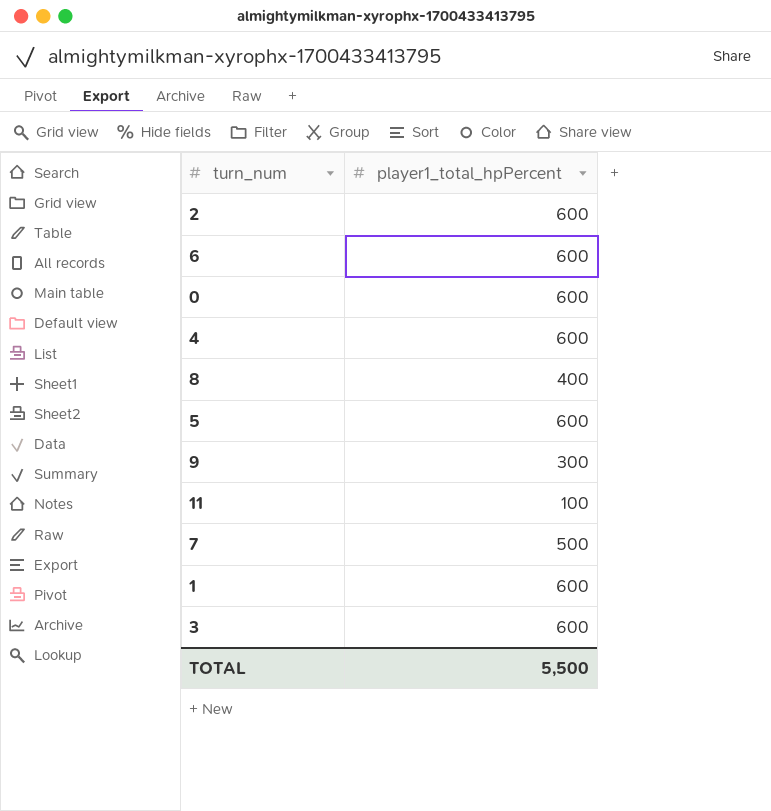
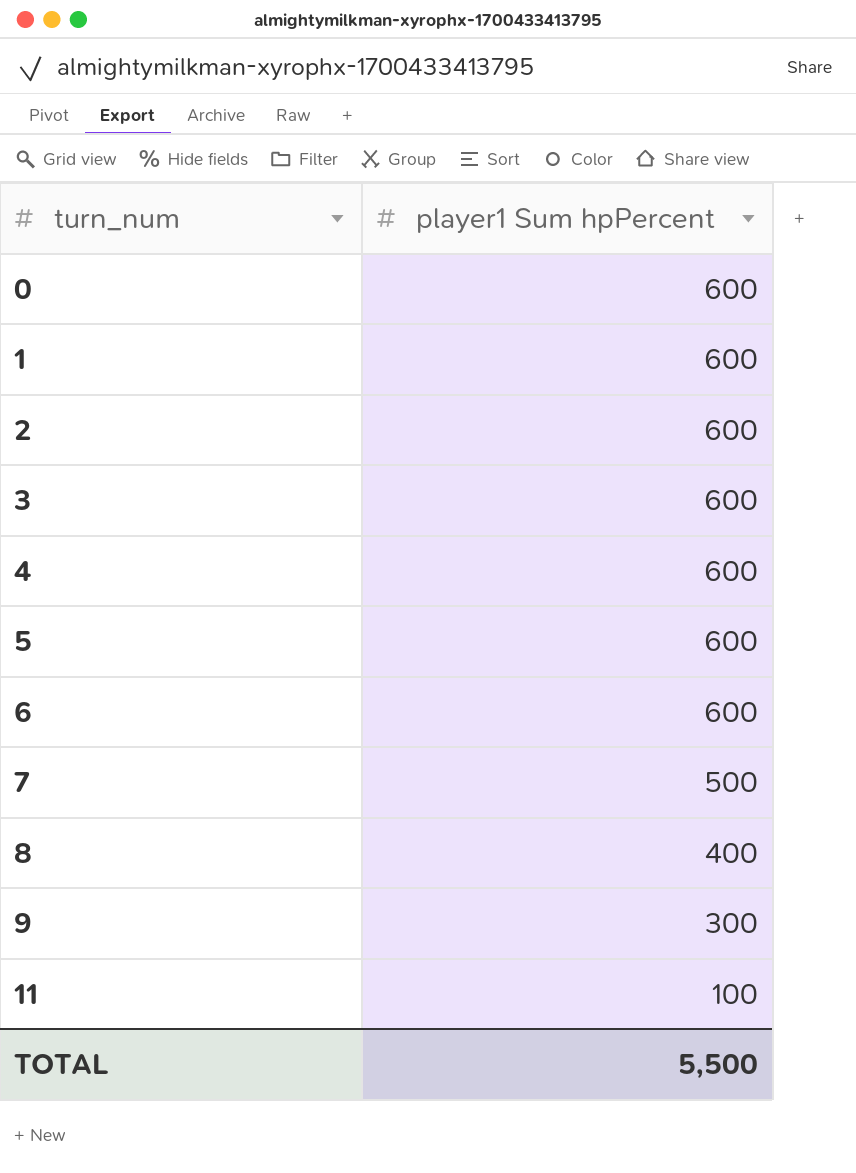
row order: none -> turn_num ascending
column name: player1_total_hpPercent -> player1 Sum hpPercent

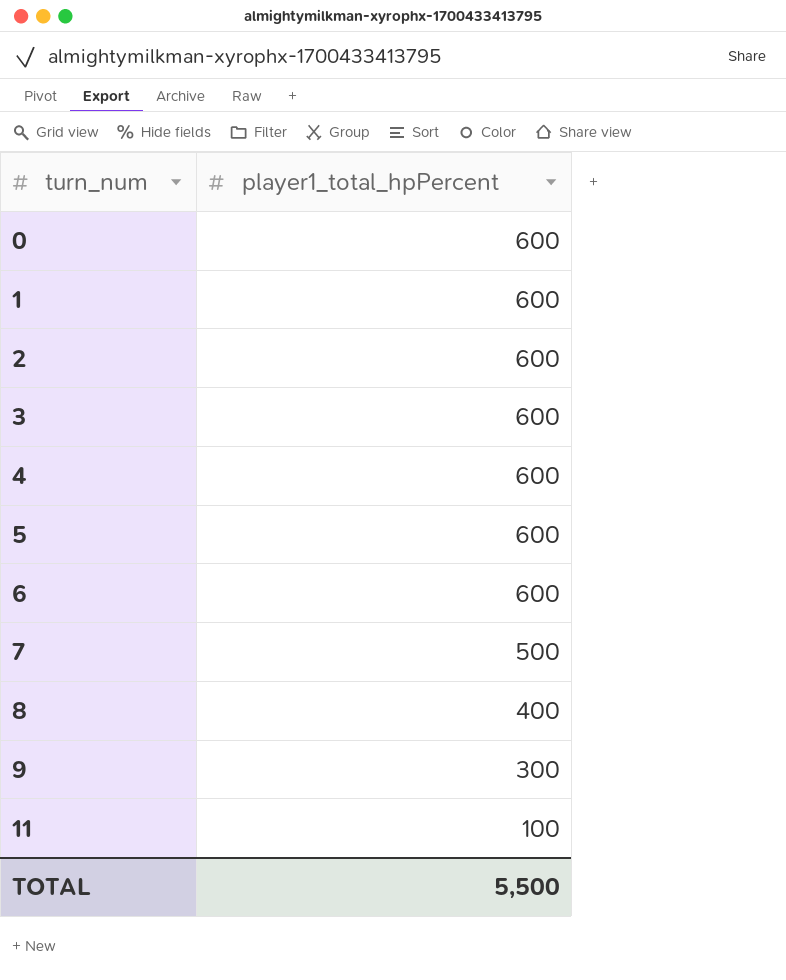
column name: player1 Sum hpPercent -> player1_total_hpPercent

